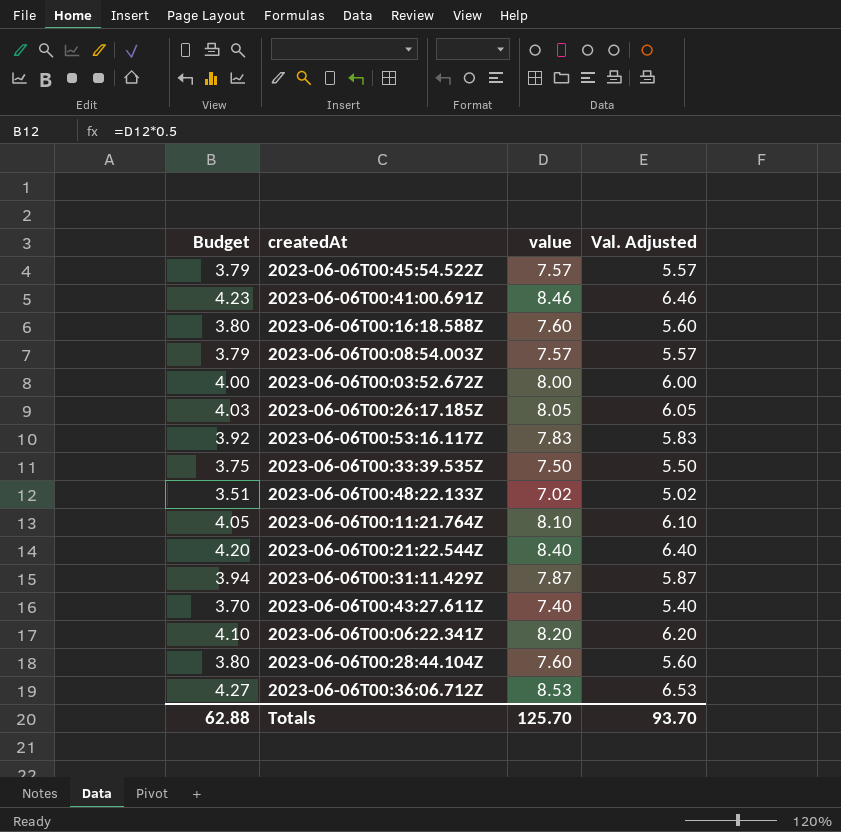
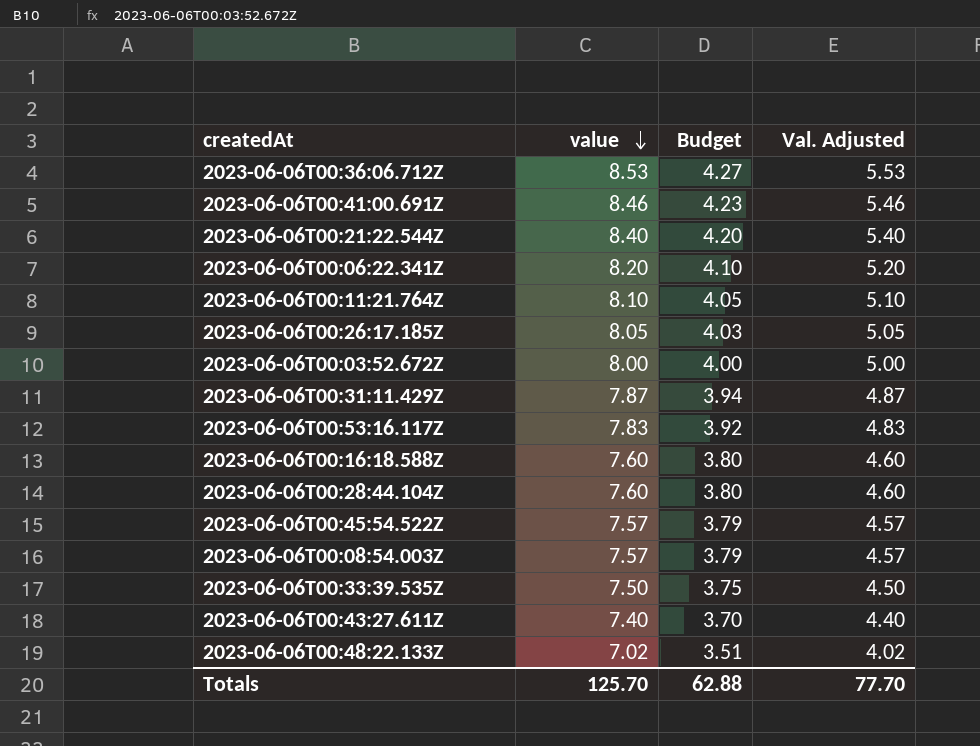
row order: none -> value descending
column Budget | position: 1 -> 3
column Val. Adjusted | formula: [value] - 2 -> [value] - 3
Totals | Val. Adjusted: 93.70 -> 77.70

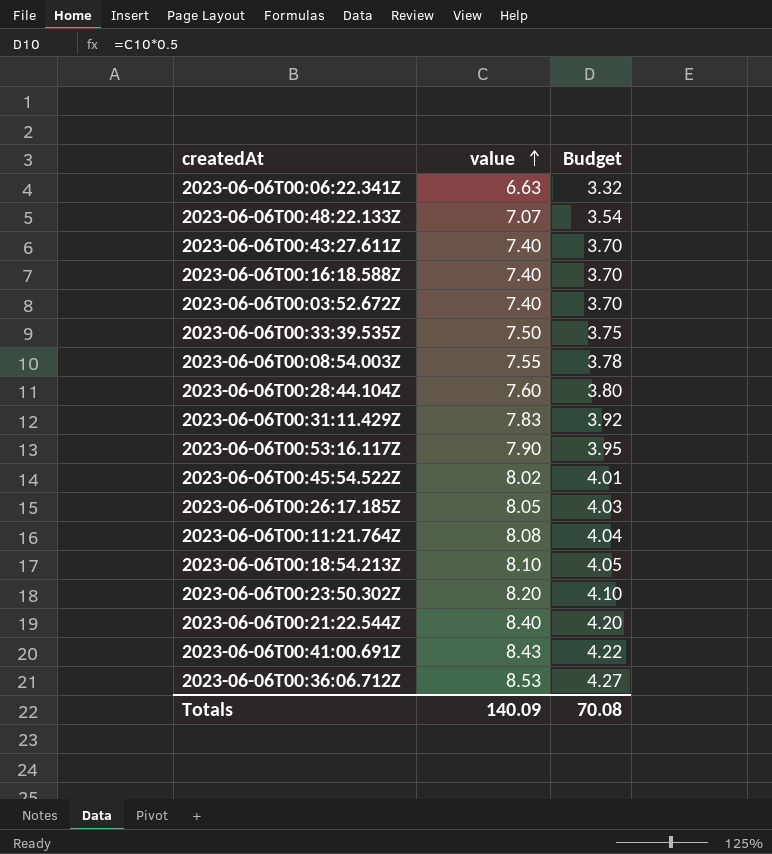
row order: value descending -> value ascending
column Val. Adjusted | formula: [value] - 3 -> none
2023-06-06T00:06:22.341Z | value: 8.20 -> 6.63
2023-06-06T00:06:22.341Z | Budget: 4.10 -> 3.32
2023-06-06T00:48:22.133Z | value: 7.02 -> 7.07
2023-06-06T00:48:22.133Z | Budget: 3.51 -> 3.54
2023-06-06T00:16:18.588Z | value: 7.60 -> 7.40
2023-06-06T00:16:18.588Z | Budget: 3.80 -> 3.70
2023-06-06T00:03:52.672Z | value: 8.00 -> 7.40
2023-06-06T00:03:52.672Z | Budget: 4.00 -> 3.70
2023-06-06T00:08:54.003Z | value: 7.57 -> 7.55
2023-06-06T00:08:54.003Z | Budget: 3.79 -> 3.78
2023-06-06T00:31:11.429Z | value: 7.87 -> 7.83
2023-06-06T00:31:11.429Z | Budget: 3.94 -> 3.92
2023-06-06T00:53:16.117Z | value: 7.83 -> 7.90
2023-06-06T00:53:16.117Z | Budget: 3.92 -> 3.95
2023-06-06T00:45:54.522Z | value: 7.57 -> 8.02
2023-06-06T00:45:54.522Z | Budget: 3.79 -> 4.01
2023-06-06T00:11:21.764Z | value: 8.10 -> 8.08
2023-06-06T00:11:21.764Z | Budget: 4.05 -> 4.04
row 2023-06-06T00:18:54.213Z: none -> 8.10 | 4.05
row 2023-06-06T00:23:50.302Z: none -> 8.20 | 4.10
2023-06-06T00:41:00.691Z | value: 8.46 -> 8.43
2023-06-06T00:41:00.691Z | Budget: 4.23 -> 4.22
Totals | value: 125.70 -> 140.09
Totals | Budget: 62.88 -> 70.08

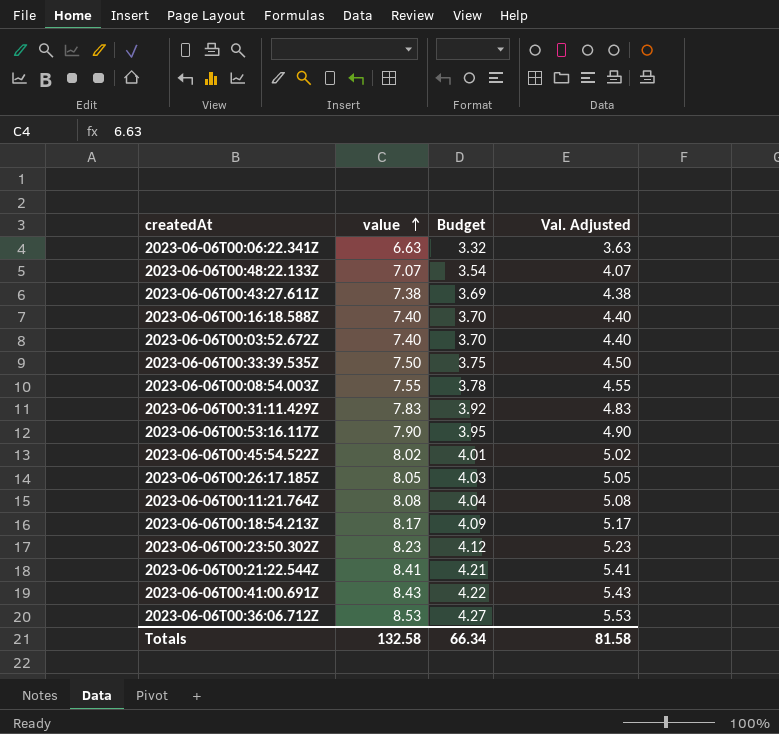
column Val. Adjusted | formula: none -> [value] - 3
row 2023-06-06T00:28:44.104Z: 7.60 | 3.80 -> none
2023-06-06T00:43:27.611Z | value: 7.40 -> 7.38
2023-06-06T00:43:27.611Z | Budget: 3.70 -> 3.69
2023-06-06T00:18:54.213Z | value: 8.10 -> 8.17
2023-06-06T00:18:54.213Z | Budget: 4.05 -> 4.09
2023-06-06T00:23:50.302Z | value: 8.20 -> 8.23
2023-06-06T00:23:50.302Z | Budget: 4.10 -> 4.12
2023-06-06T00:21:22.544Z | value: 8.40 -> 8.41
2023-06-06T00:21:22.544Z | Budget: 4.20 -> 4.21
Totals | value: 140.09 -> 132.58
Totals | Budget: 70.08 -> 66.34

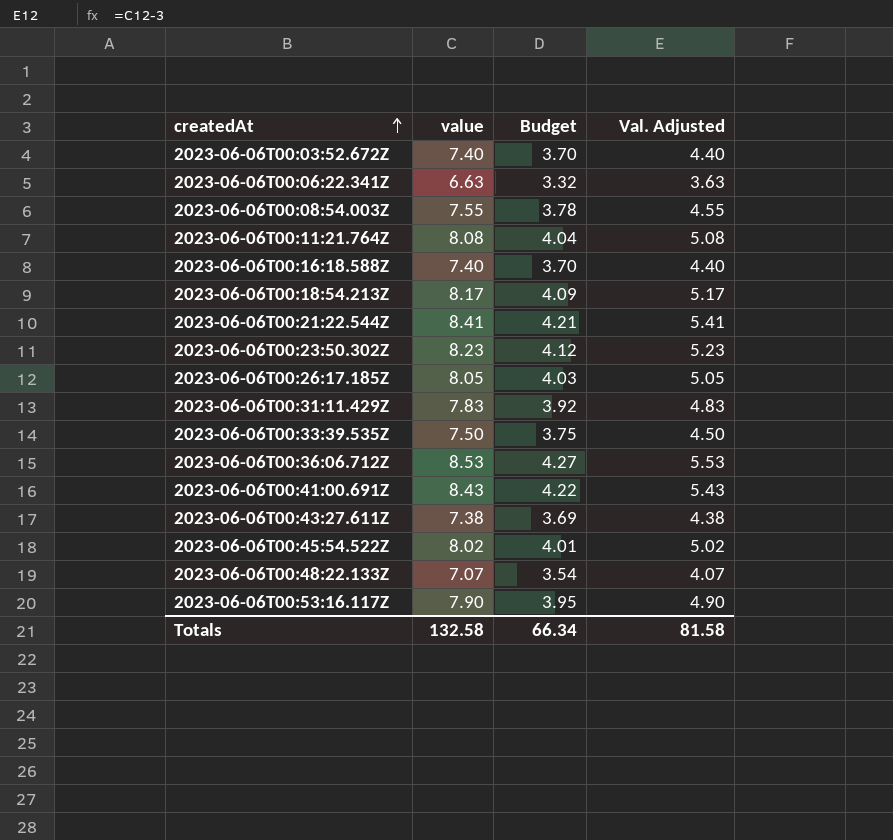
row order: value ascending -> createdAt ascending

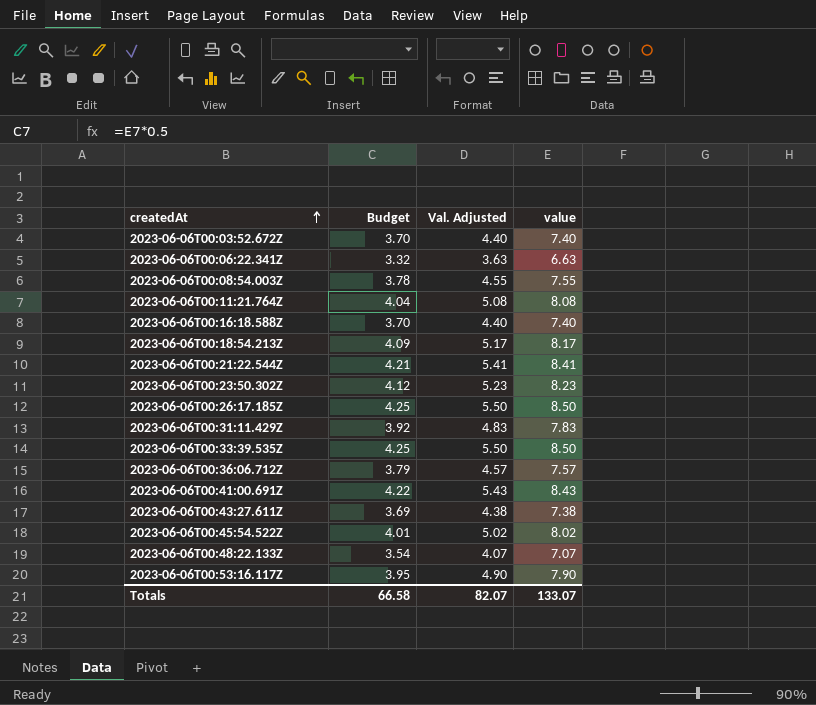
column value | position: 2 -> 4
2023-06-06T00:26:17.185Z | Budget: 4.03 -> 4.25
2023-06-06T00:26:17.185Z | Val. Adjusted: 5.05 -> 5.50
2023-06-06T00:26:17.185Z | value: 8.05 -> 8.50
2023-06-06T00:33:39.535Z | Budget: 3.75 -> 4.25
2023-06-06T00:33:39.535Z | Val. Adjusted: 4.50 -> 5.50
2023-06-06T00:33:39.535Z | value: 7.50 -> 8.50
2023-06-06T00:36:06.712Z | Budget: 4.27 -> 3.79
2023-06-06T00:36:06.712Z | Val. Adjusted: 5.53 -> 4.57
2023-06-06T00:36:06.712Z | value: 8.53 -> 7.57
Totals | Budget: 66.34 -> 66.58
Totals | Val. Adjusted: 81.58 -> 82.07
Totals | value: 132.58 -> 133.07

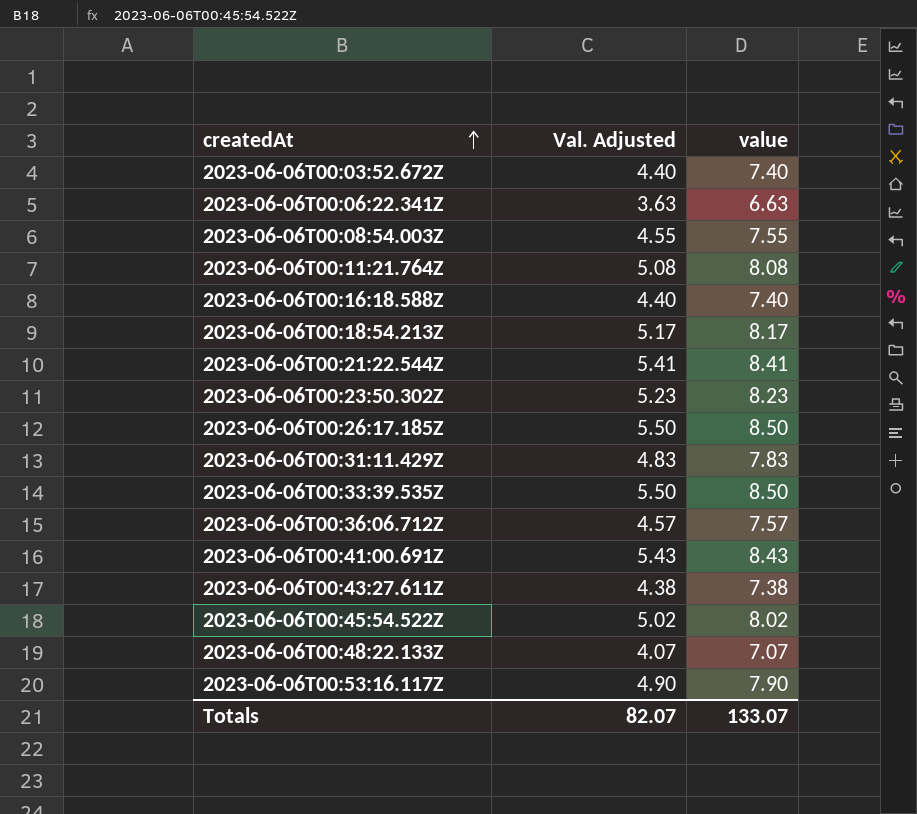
column Budget | formula: [value] * 0.5 -> none

